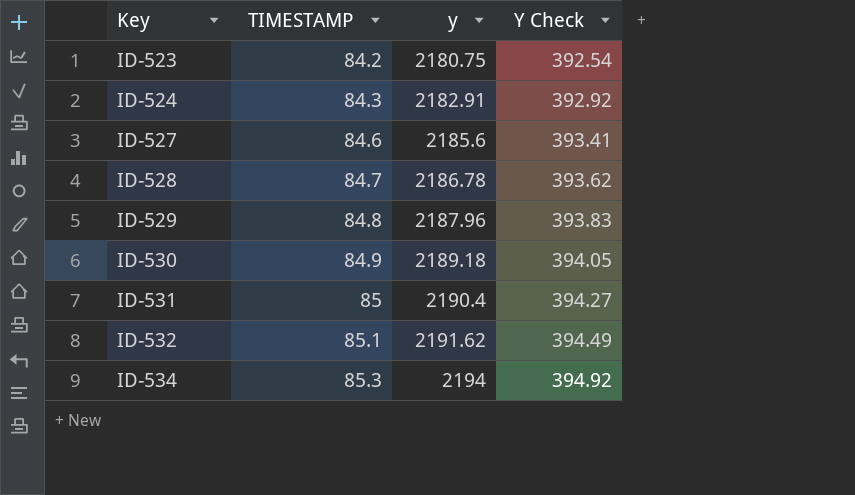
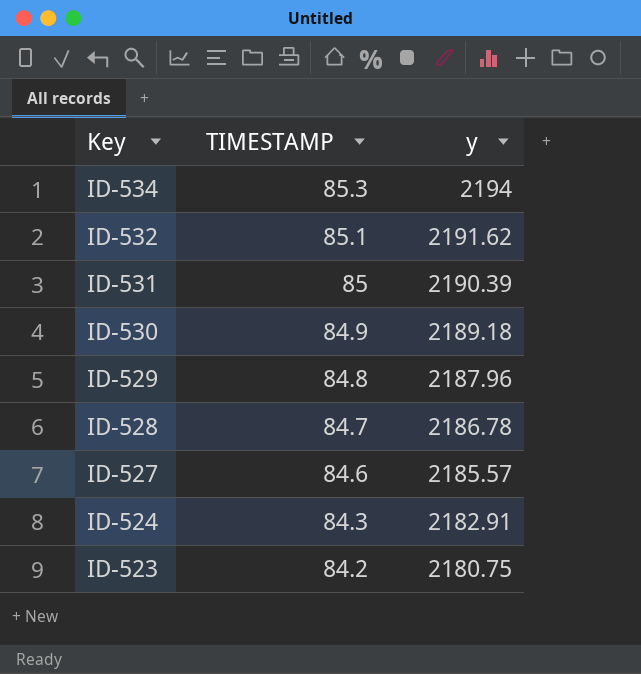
row order: Key ascending -> Key descending
column Y Check | formula: [y] * 0.18 -> none
ID-531 | y: 2190.4 -> 2190.39
ID-527 | y: 2185.6 -> 2185.57

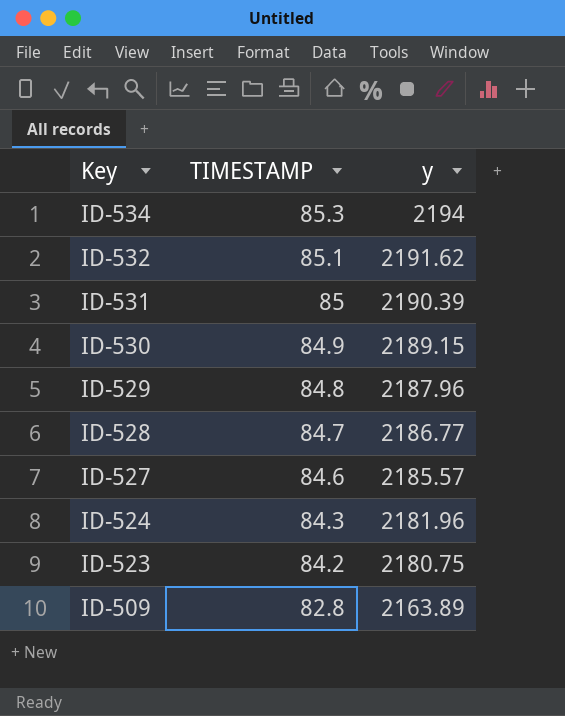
ID-530 | y: 2189.18 -> 2189.15
ID-528 | y: 2186.78 -> 2186.77
ID-524 | y: 2182.91 -> 2181.96
row ID-509: none -> 82.8 | 2163.89

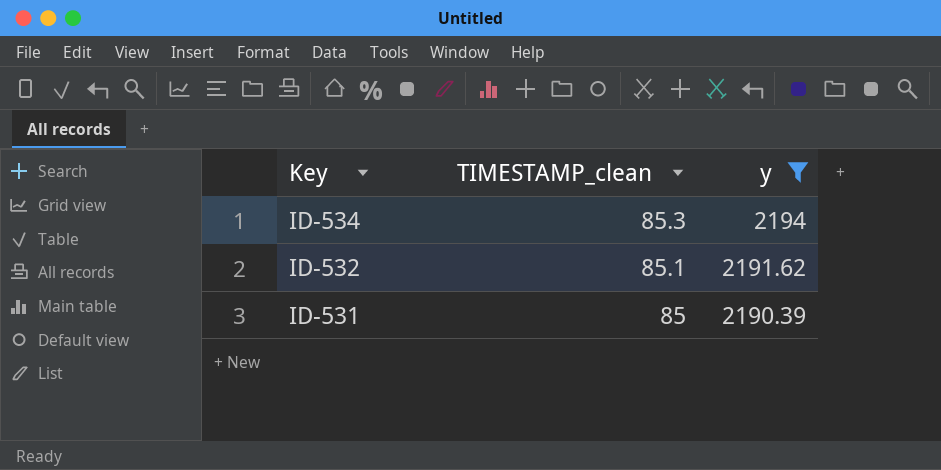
filter: none -> y >= 2190.39
column name: TIMESTAMP -> TIMESTAMP_clean

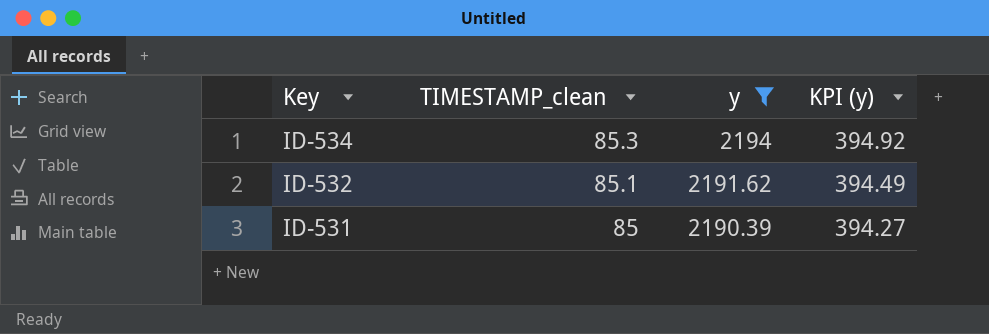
column KPI (y) | formula: none -> [y] * 0.18

